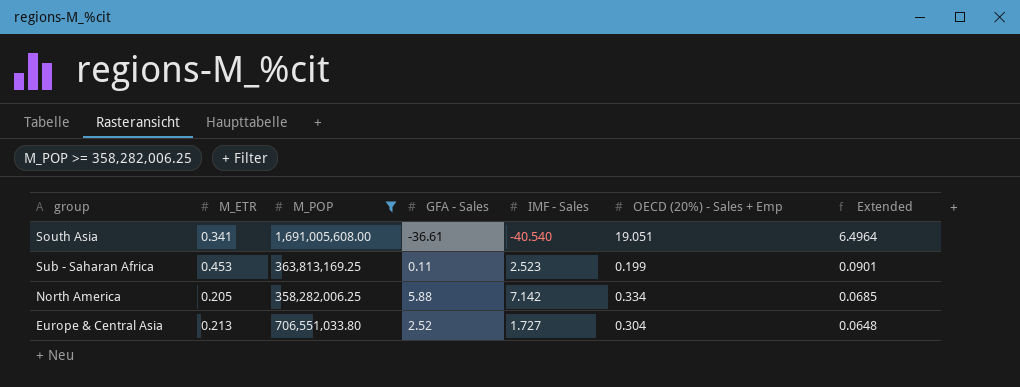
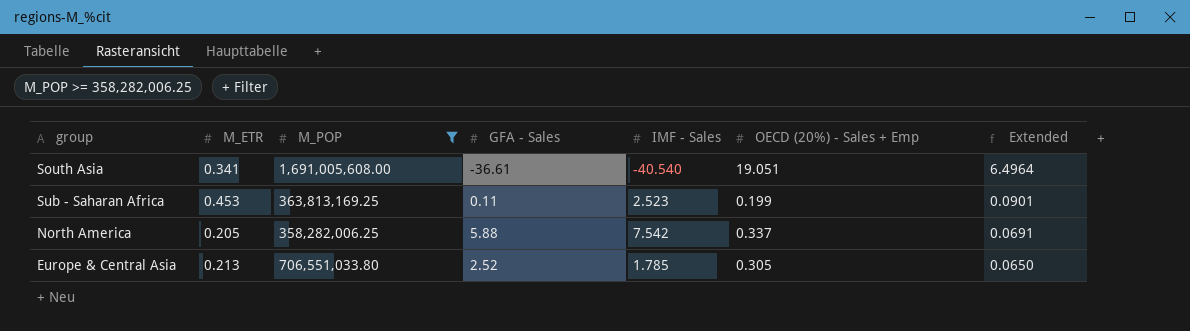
North America | IMF - Sales: 7.142 -> 7.542
North America | OECD (20%) - Sales + Emp: 0.334 -> 0.337
North America | Extended: 0.0685 -> 0.0691
Europe & Central Asia | IMF - Sales: 1.727 -> 1.785
Europe & Central Asia | OECD (20%) - Sales + Emp: 0.304 -> 0.305
Europe & Central Asia | Extended: 0.0648 -> 0.0650

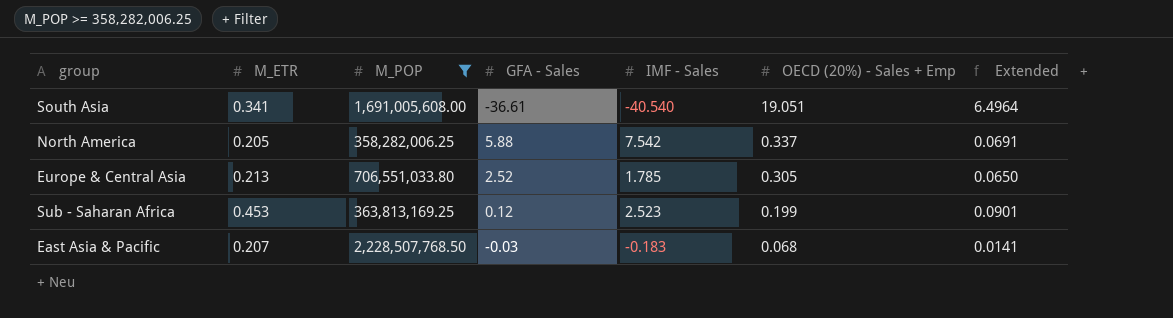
row order: Extended descending -> OECD (20%) - Sales + Emp descending
Sub - Saharan Africa | GFA - Sales: 0.11 -> 0.12
row East Asia & Pacific: none -> 0.207 | 2,228,507,768.50 | -0.03 | -0.183 | 0.068 | 0.0141

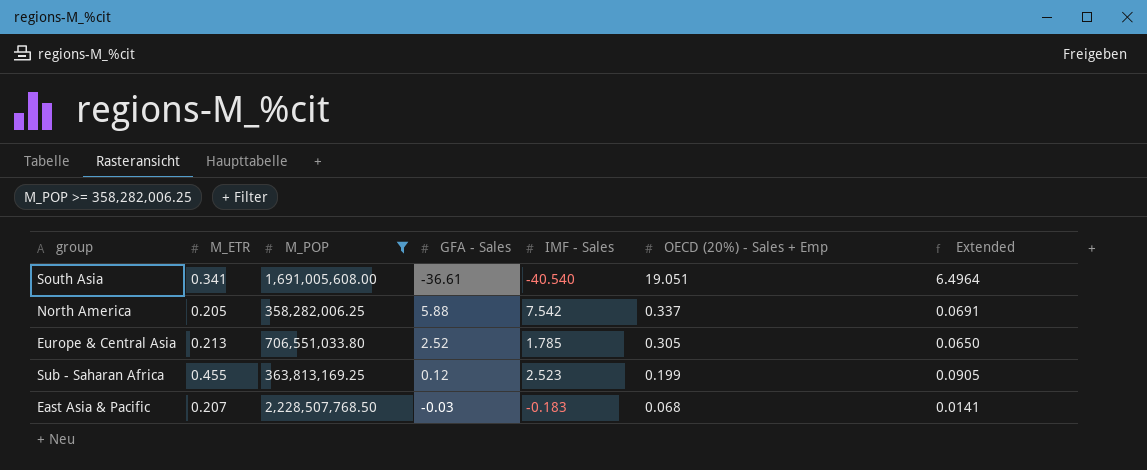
Sub - Saharan Africa | M_ETR: 0.453 -> 0.455
Sub - Saharan Africa | Extended: 0.0901 -> 0.0905

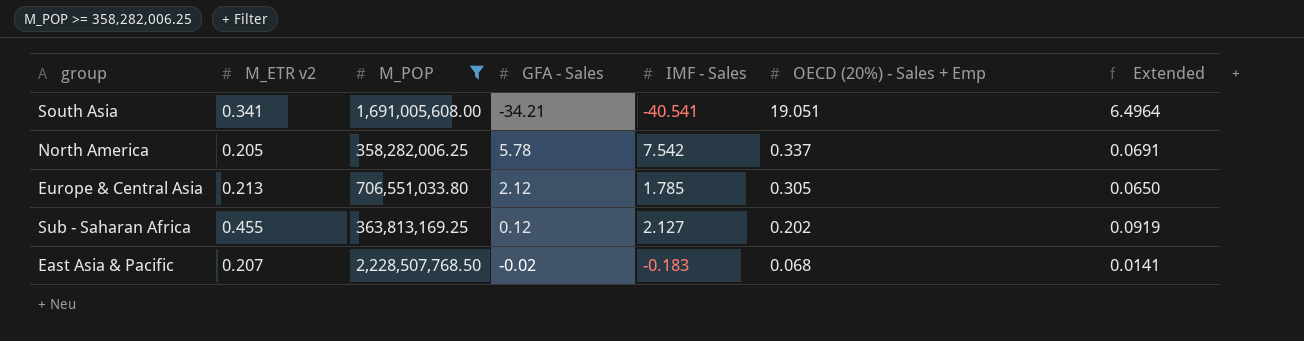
column name: M_ETR -> M_ETR v2
South Asia | GFA - Sales: -36.61 -> -34.21
South Asia | IMF - Sales: -40.540 -> -40.541
North America | GFA - Sales: 5.88 -> 5.78
Europe & Central Asia | GFA - Sales: 2.52 -> 2.12
Sub - Saharan Africa | IMF - Sales: 2.523 -> 2.127
Sub - Saharan Africa | OECD (20%) - Sales + Emp: 0.199 -> 0.202
Sub - Saharan Africa | Extended: 0.0905 -> 0.0919
East Asia & Pacific | GFA - Sales: -0.03 -> -0.02

